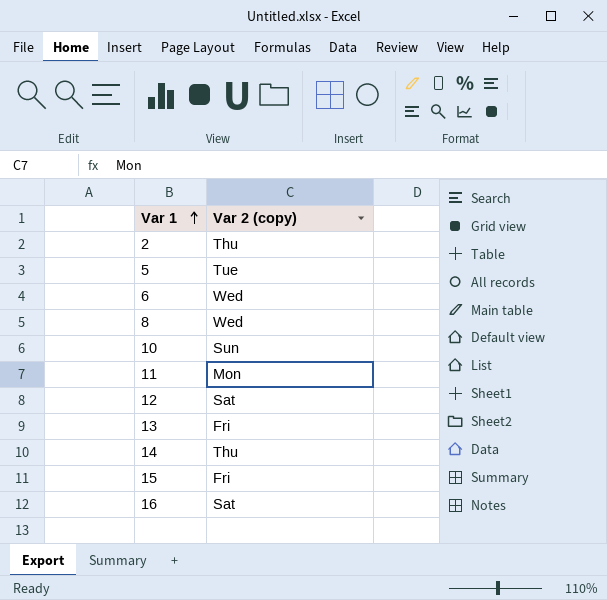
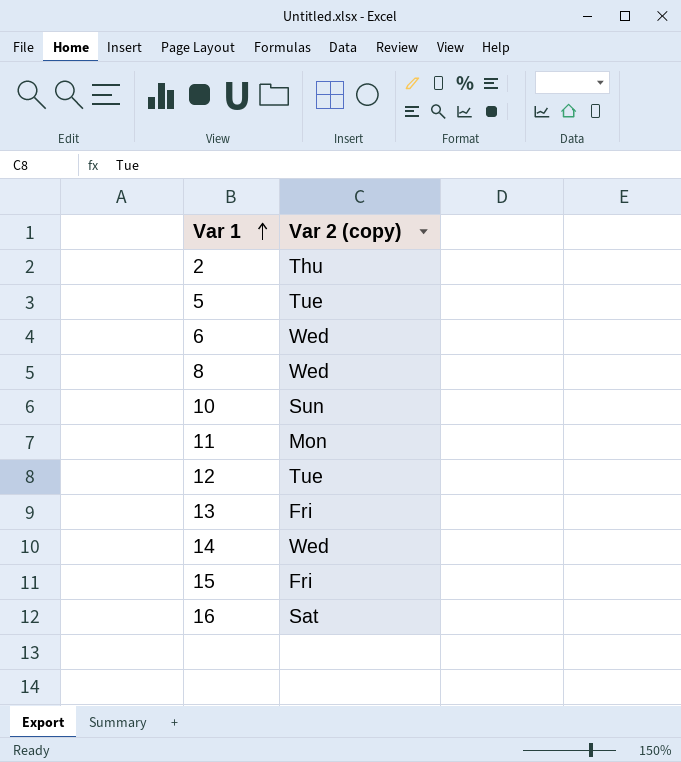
12 | Var 2 (copy): Sat -> Tue
14 | Var 2 (copy): Thu -> Wed

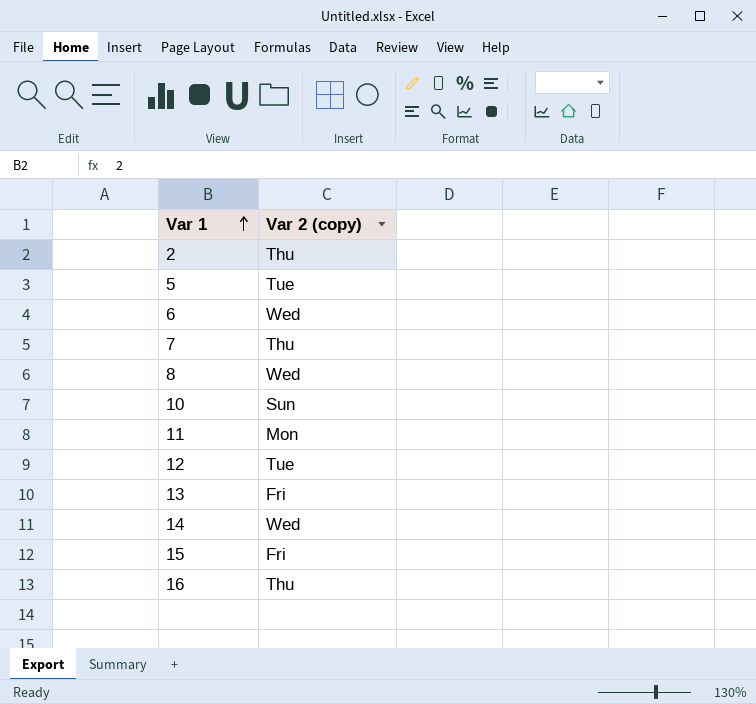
row 7: none -> Thu
16 | Var 2 (copy): Sat -> Thu

